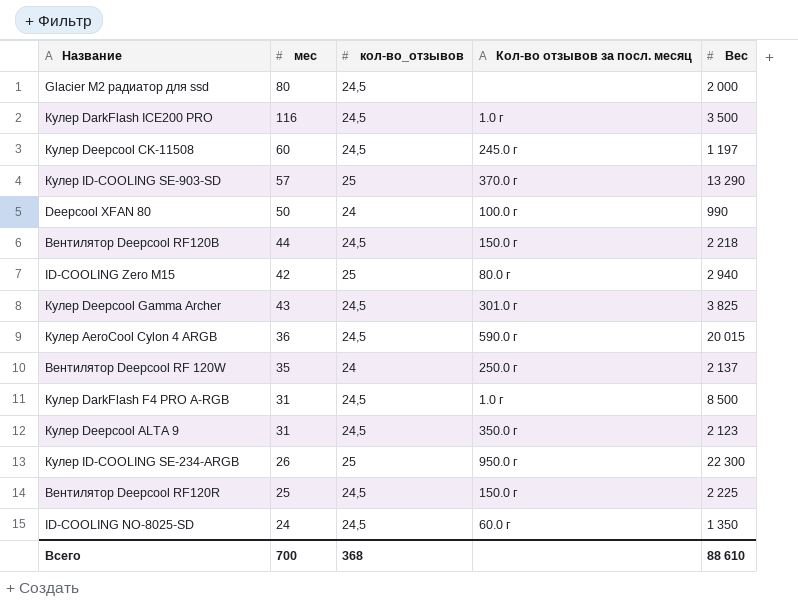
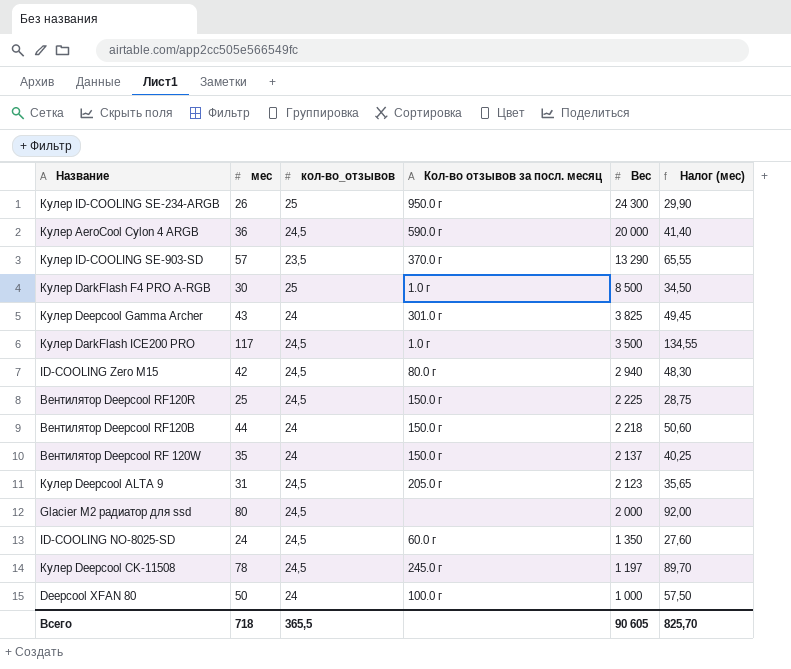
row order: none -> Вес descending
column Налог (мес) | formula: none -> [мес] * 1,15
Кулер ID-COOLING SE-234-ARGB | Вес: 22 300 -> 24 300
Кулер AeroCool Cylon 4 ARGB | Вес: 20 015 -> 20 000
Кулер ID-COOLING SE-903-SD | кол-во_отзывов: 25 -> 23,5
Кулер DarkFlash F4 PRO A-RGB | мес: 31 -> 30
Кулер DarkFlash F4 PRO A-RGB | кол-во_отзывов: 24,5 -> 25
Кулер Deepcool Gamma Archer | кол-во_отзывов: 24,5 -> 24
Кулер DarkFlash ICE200 PRO | мес: 116 -> 117
ID-COOLING Zero M15 | кол-во_отзывов: 25 -> 24,5
Вентилятор Deepcool RF120B | кол-во_отзывов: 24,5 -> 24
Вентилятор Deepcool RF 120W | Кол-во отзывов за посл. месяц: 250.0 г -> 150.0 г
Кулер Deepcool ALTA 9 | Кол-во отзывов за посл. месяц: 350.0 г -> 205.0 г
Кулер Deepcool CK-11508 | мес: 60 -> 78
Deepcool XFAN 80 | Вес: 990 -> 1 000
Всего | мес: 700 -> 718
Всего | кол-во_отзывов: 368 -> 365,5
Всего | Вес: 88 610 -> 90 605

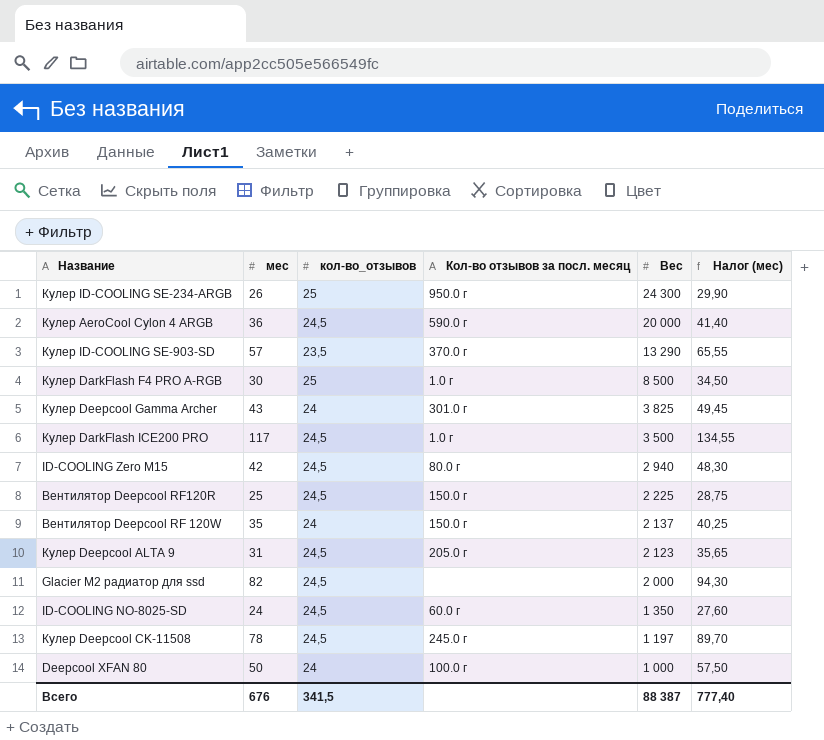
row Вентилятор Deepcool RF120B: 44 | 24 | 150.0 г | 2 218 | 50,60 -> none
Glacier M2 радиатор для ssd | мес: 80 -> 82
Glacier M2 радиатор для ssd | Налог (мес): 92,00 -> 94,30
Всего | мес: 718 -> 676
Всего | кол-во_отзывов: 365,5 -> 341,5
Всего | Вес: 90 605 -> 88 387
Всего | Налог (мес): 825,70 -> 777,40

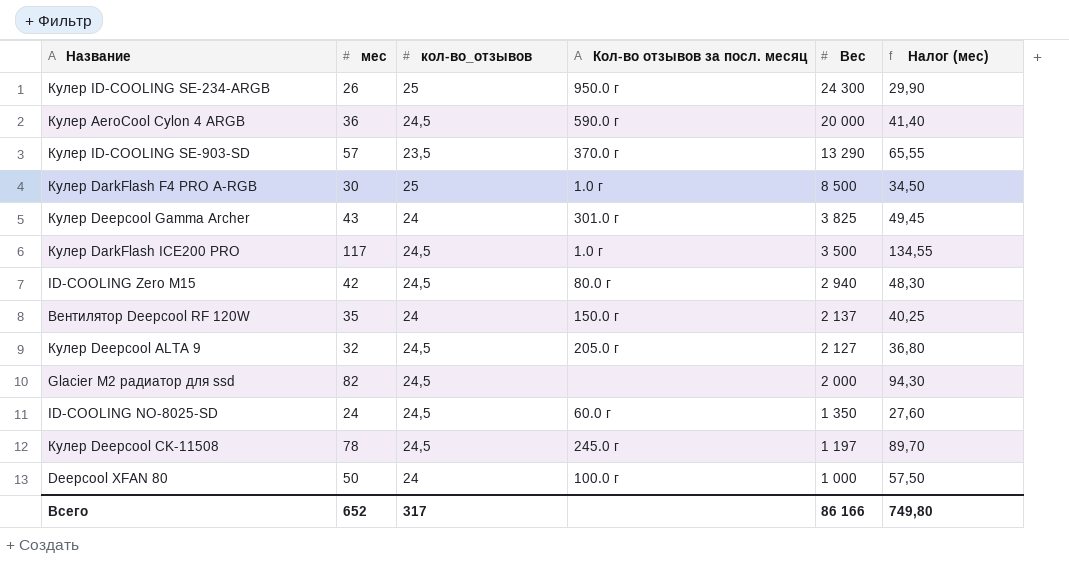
row Вентилятор Deepcool RF120R: 25 | 24,5 | 150.0 г | 2 225 | 28,75 -> none
Кулер Deepcool ALTA 9 | мес: 31 -> 32
Кулер Deepcool ALTA 9 | Вес: 2 123 -> 2 127
Кулер Deepcool ALTA 9 | Налог (мес): 35,65 -> 36,80
Всего | мес: 676 -> 652
Всего | кол-во_отзывов: 341,5 -> 317
Всего | Вес: 88 387 -> 86 166
Всего | Налог (мес): 777,40 -> 749,80

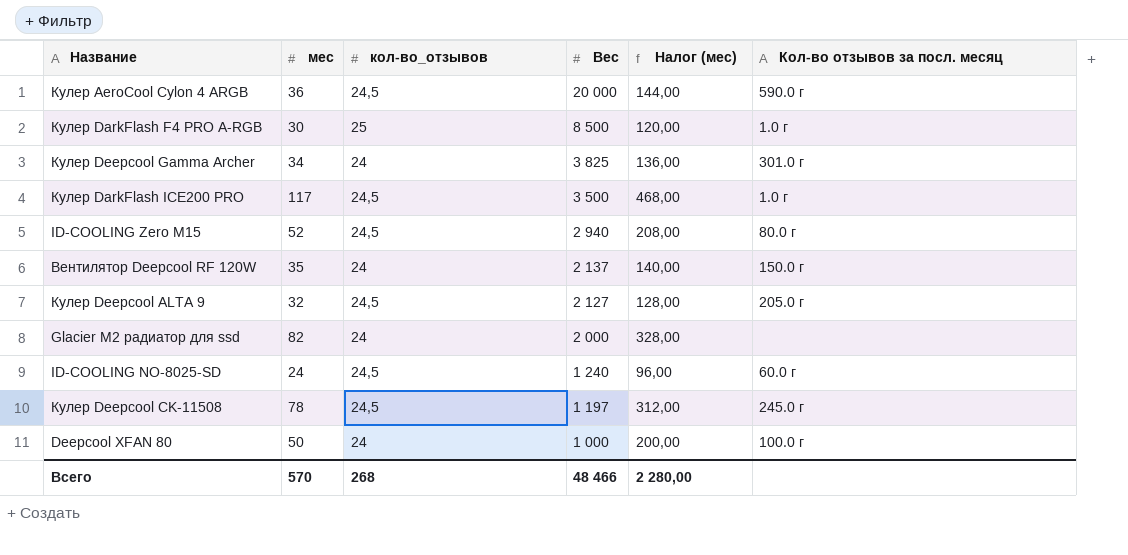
column Налог (мес) | formula: [мес] * 1,15 -> [мес] * 4
column Кол-во отзывов за посл. месяц | position: 4 -> 6
row Кулер ID-COOLING SE-234-ARGB: 26 | 25 | 950.0 г | 24 300 | 29,90 -> none
row Кулер ID-COOLING SE-903-SD: 57 | 23,5 | 370.0 г | 13 290 | 65,55 -> none
Кулер Deepcool Gamma Archer | мес: 43 -> 34
ID-COOLING Zero M15 | мес: 42 -> 52
Glacier M2 радиатор для ssd | кол-во_отзывов: 24,5 -> 24
ID-COOLING NO-8025-SD | Вес: 1 350 -> 1 240
Всего | мес: 652 -> 570
Всего | кол-во_отзывов: 317 -> 268
Всего | Вес: 86 166 -> 48 466
Всего | Налог (мес): 749,80 -> 2 280,00

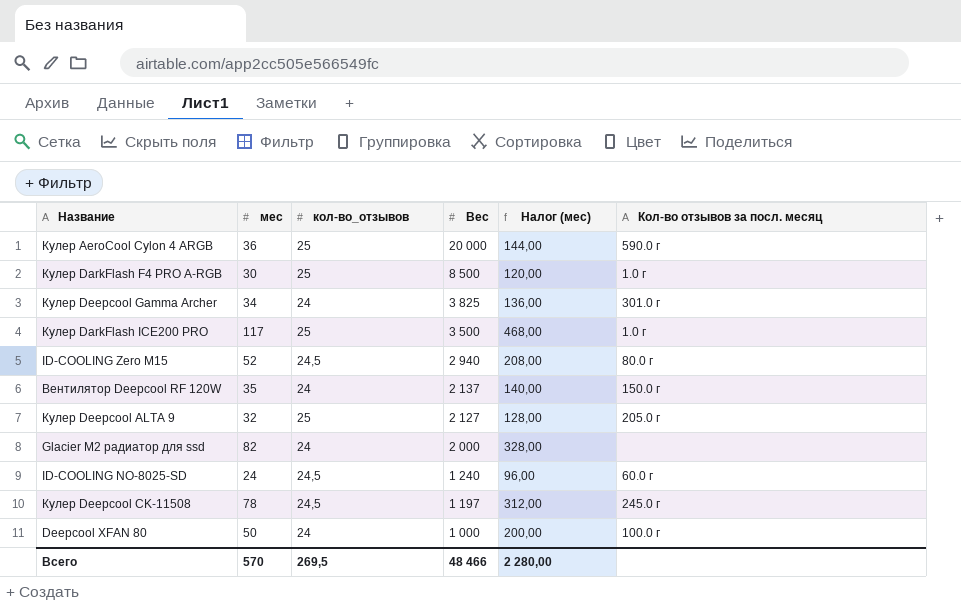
Кулер AeroCool Cylon 4 ARGB | кол-во_отзывов: 24,5 -> 25
Кулер DarkFlash ICE200 PRO | кол-во_отзывов: 24,5 -> 25
Кулер Deepcool ALTA 9 | кол-во_отзывов: 24,5 -> 25
Всего | кол-во_отзывов: 268 -> 269,5

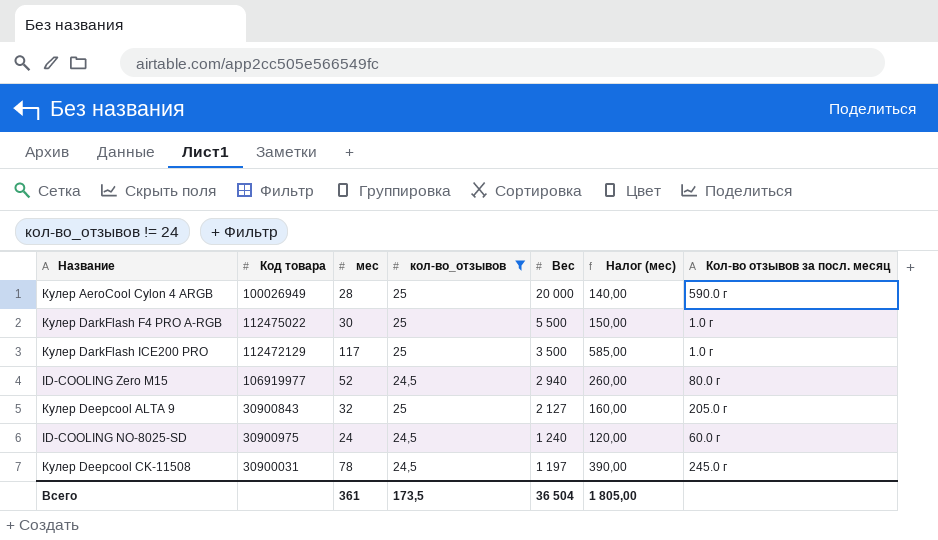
filter: none -> кол-во_отзывов != 24
column Код товара | position: none -> 2
column Налог (мес) | formula: [мес] * 4 -> [мес] * 5
Кулер AeroCool Cylon 4 ARGB | мес: 36 -> 28
Кулер DarkFlash F4 PRO A-RGB | Вес: 8 500 -> 5 500
Всего | мес: 570 -> 361
Всего | кол-во_отзывов: 269,5 -> 173,5
Всего | Вес: 48 466 -> 36 504
Всего | Налог (мес): 2 280,00 -> 1 805,00

